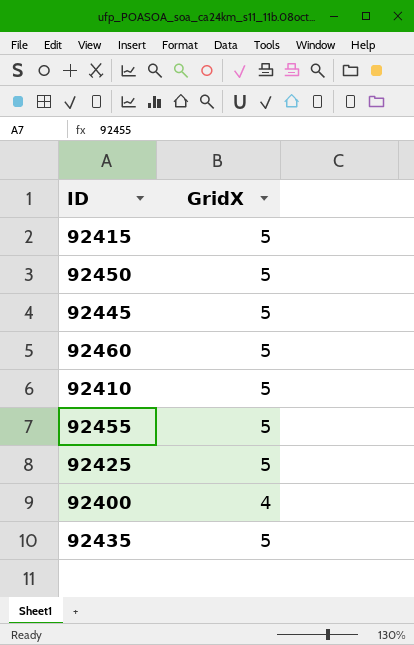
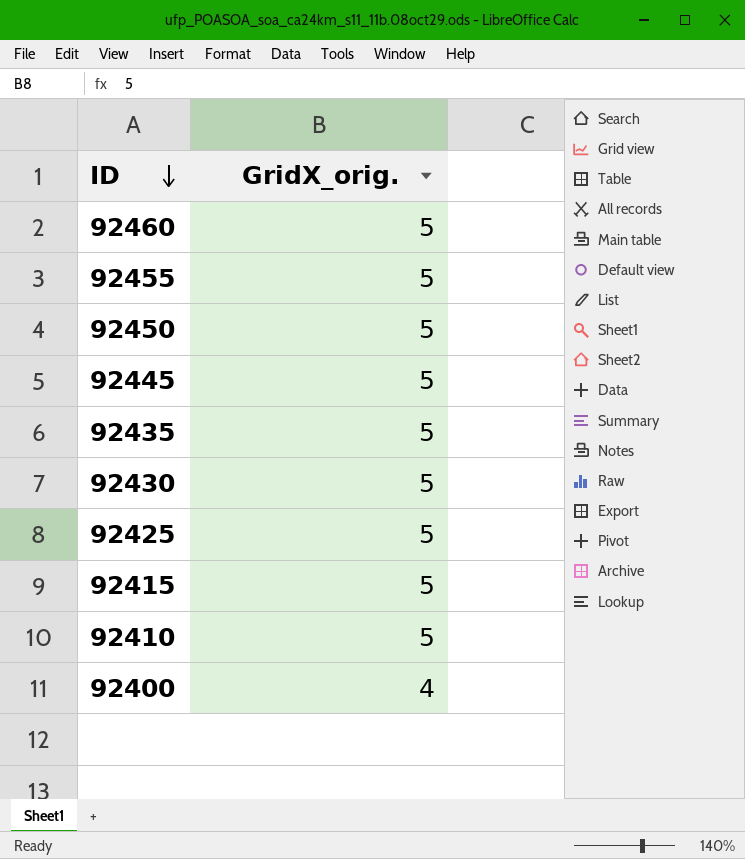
row order: none -> ID descending
column name: GridX -> GridX_orig.
row 92430: none -> 5

